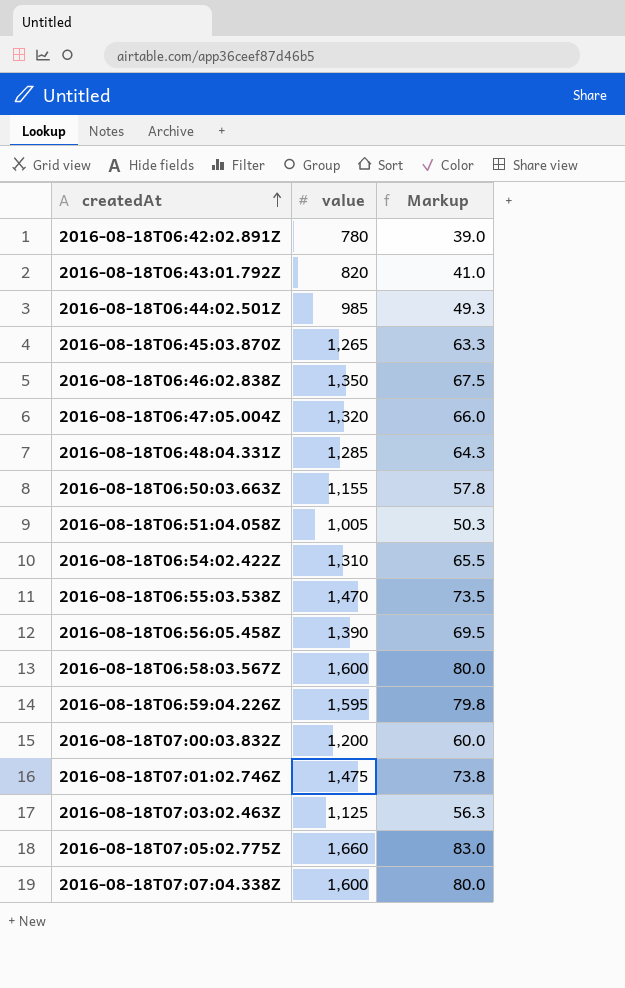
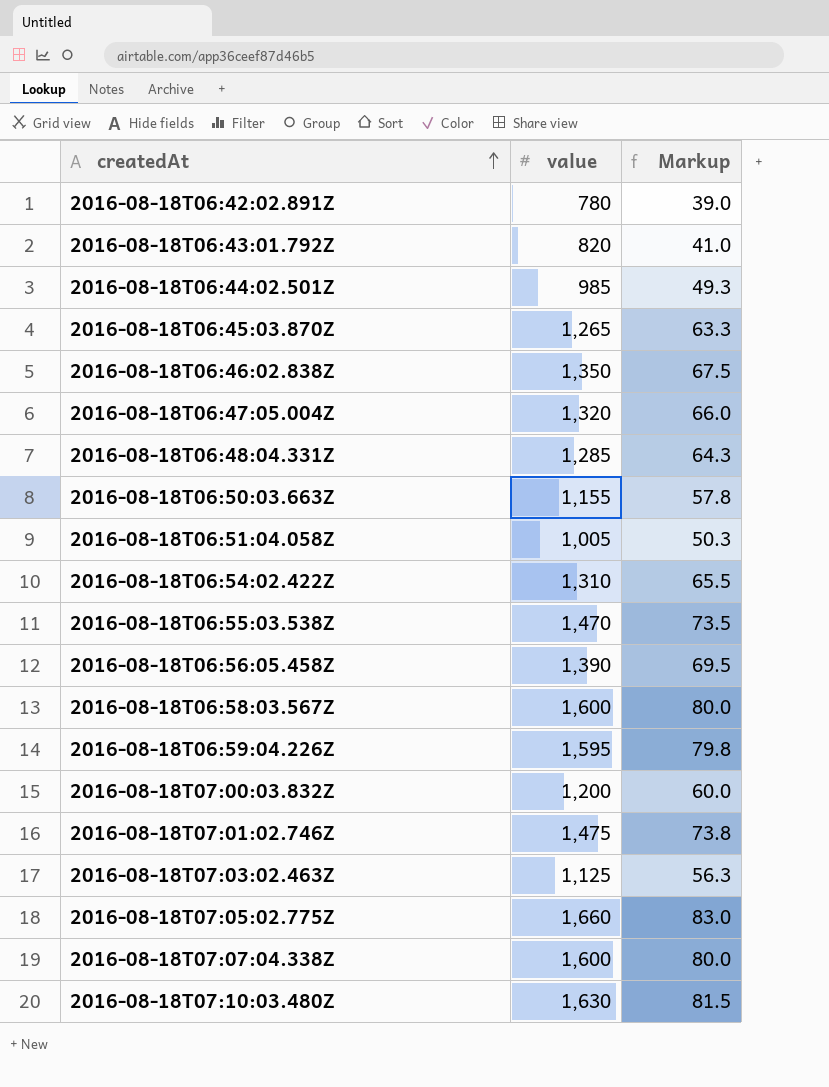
row 2016-08-18T07:10:03.480Z: none -> 1,630 | 81.5

